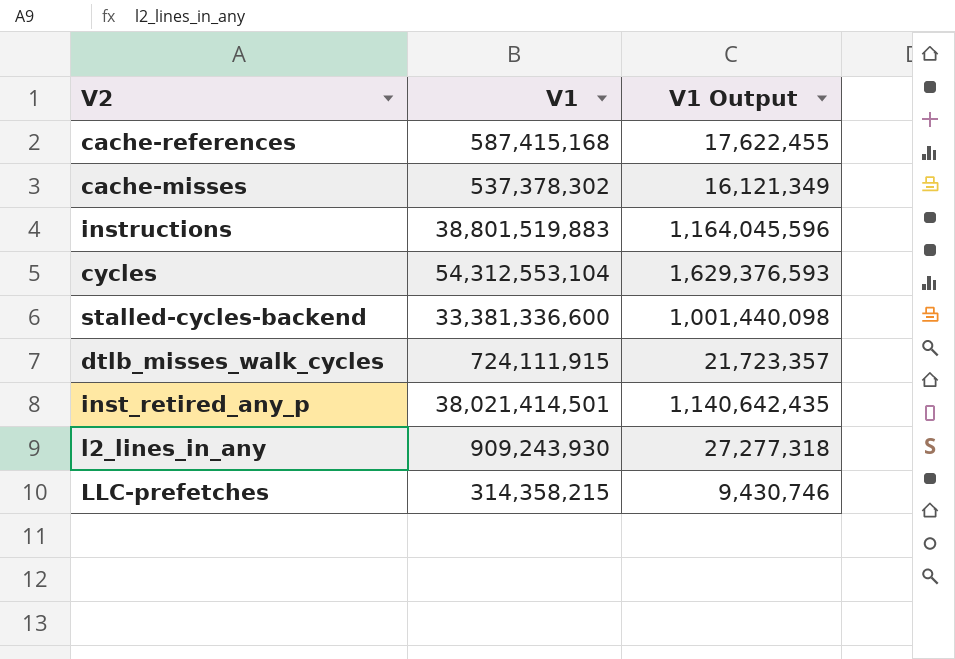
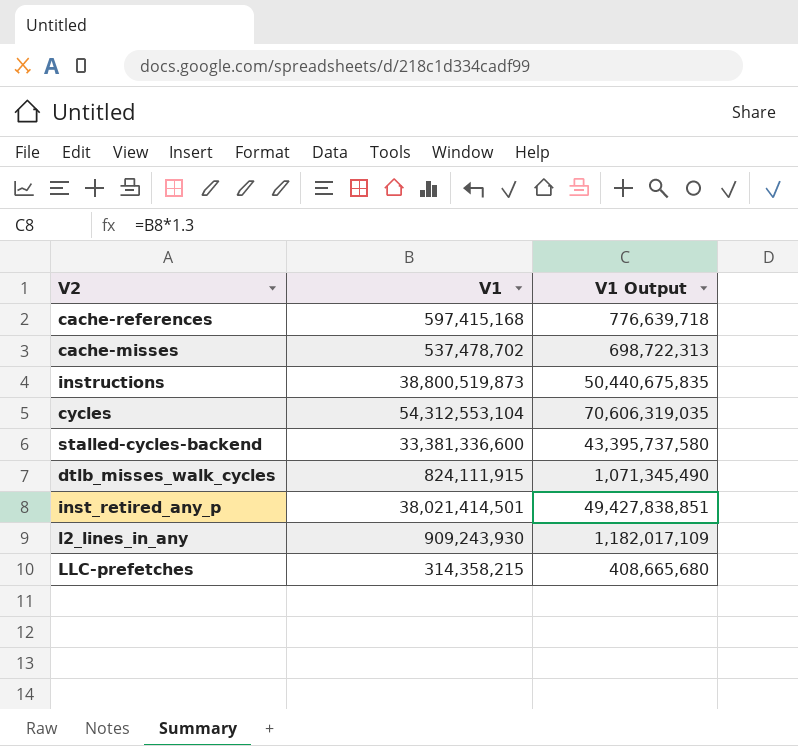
column V1 Output | formula: [V1] * 0.03 -> [V1] * 1.3
cache-references | V1: 587,415,168 -> 597,415,168
cache-misses | V1: 537,378,302 -> 537,478,702
instructions | V1: 38,801,519,883 -> 38,800,519,873
dtlb_misses_walk_cycles | V1: 724,111,915 -> 824,111,915

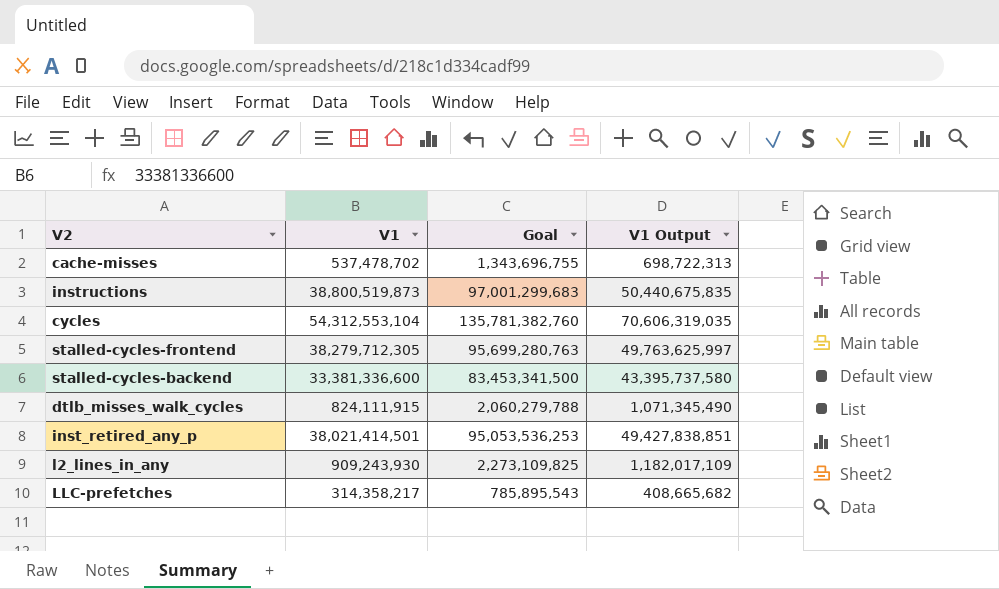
column Goal | formula: none -> [V1] * 2.5
row cache-references: 597,415,168 | 776,639,718 -> none
row stalled-cycles-frontend: none -> 38,279,712,305 | 95,699,280,763 | 49,763,625,997
LLC-prefetches | V1: 314,358,215 -> 314,358,217
LLC-prefetches | V1 Output: 408,665,680 -> 408,665,682

